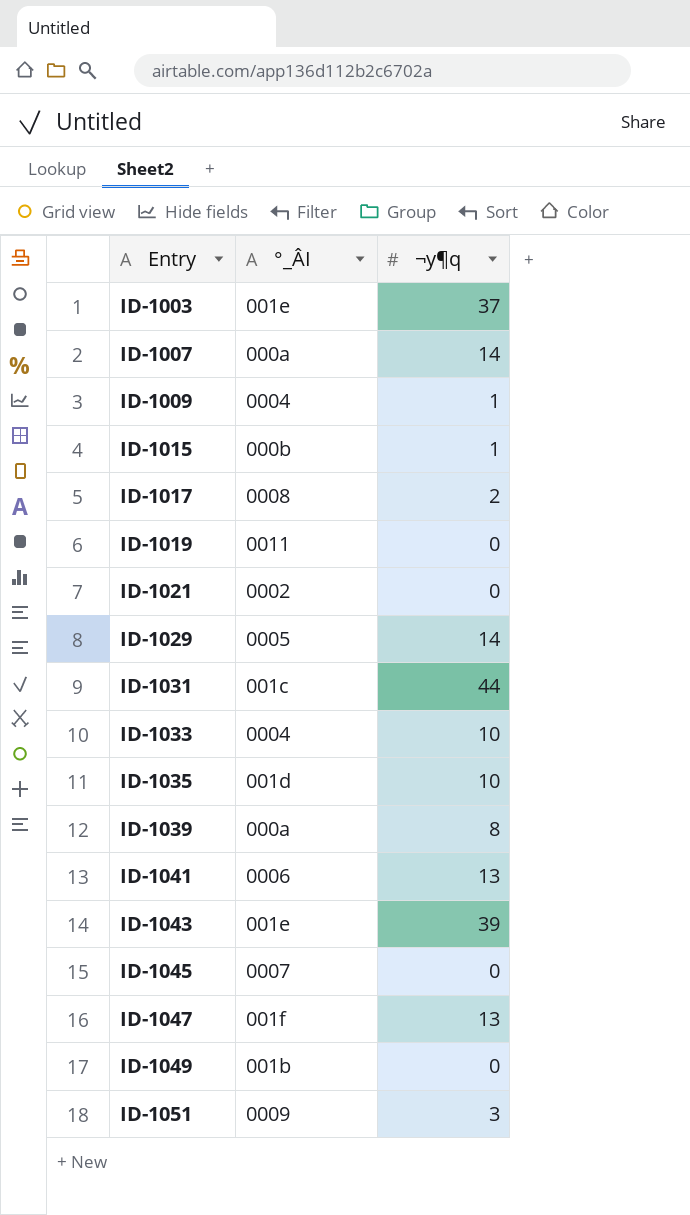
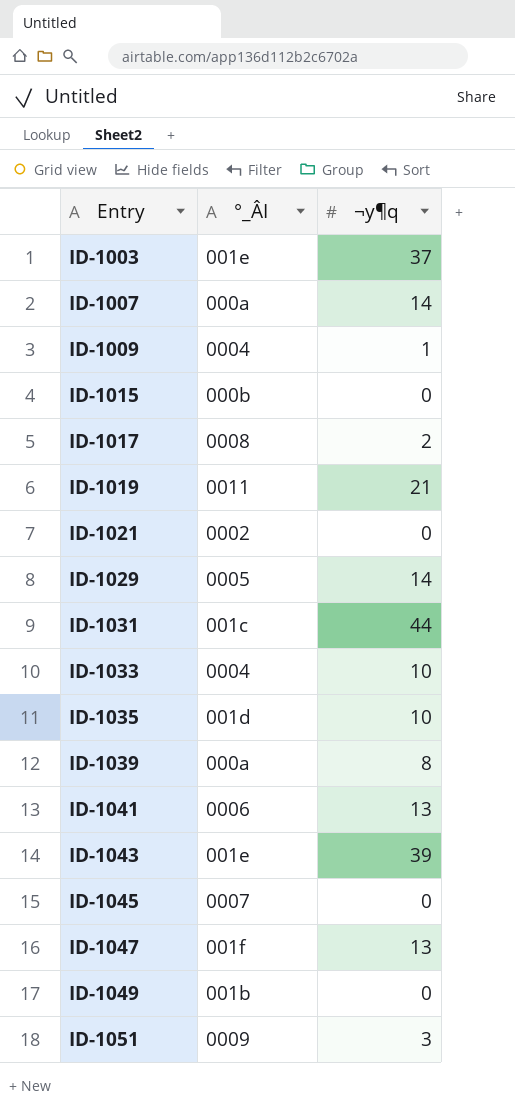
ID-1015 | ¬y¶q: 1 -> 0
ID-1019 | ¬y¶q: 0 -> 21

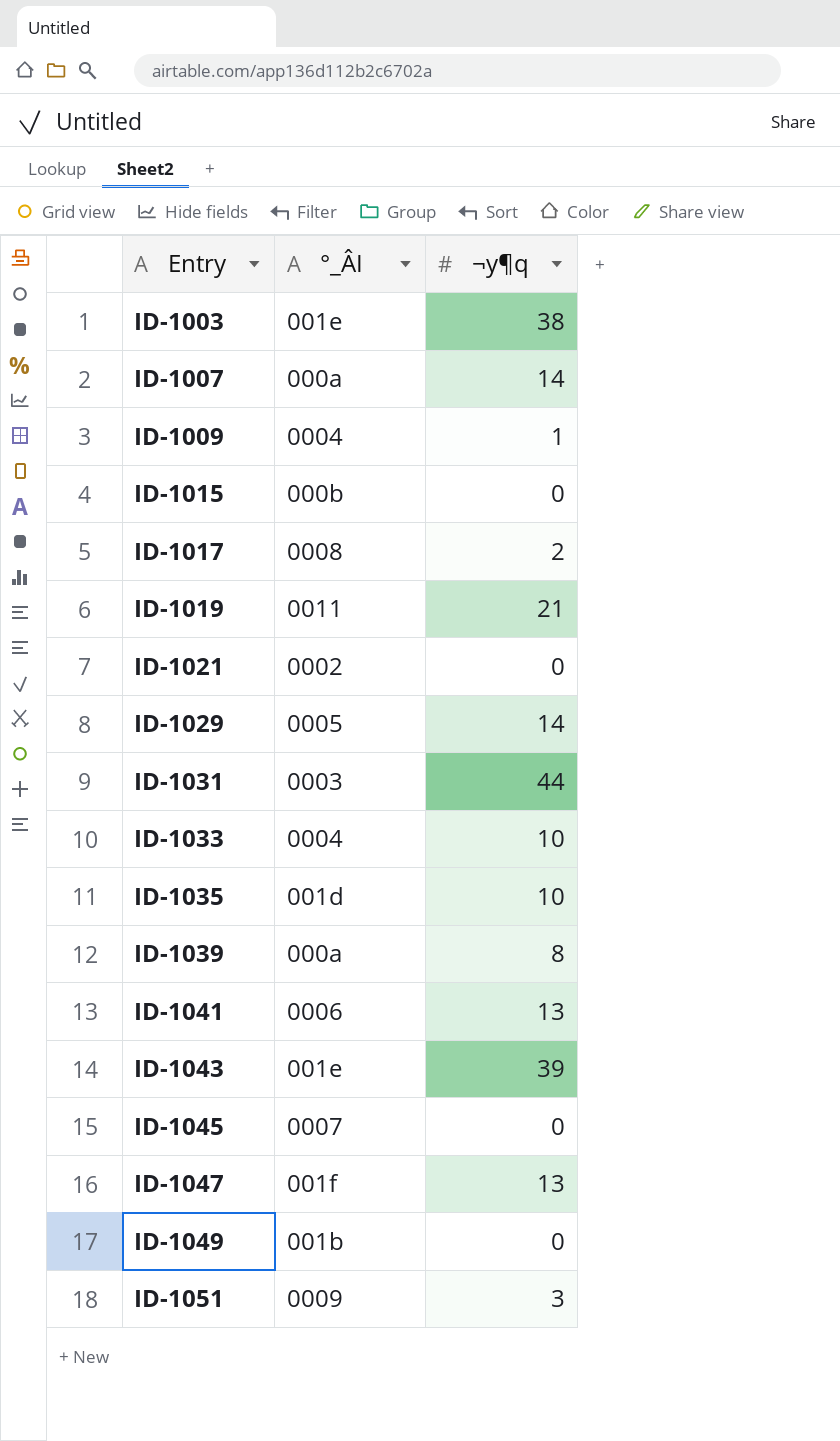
ID-1003 | ¬y¶q: 37 -> 38
ID-1031 | °_ÂI: 001c -> 0003

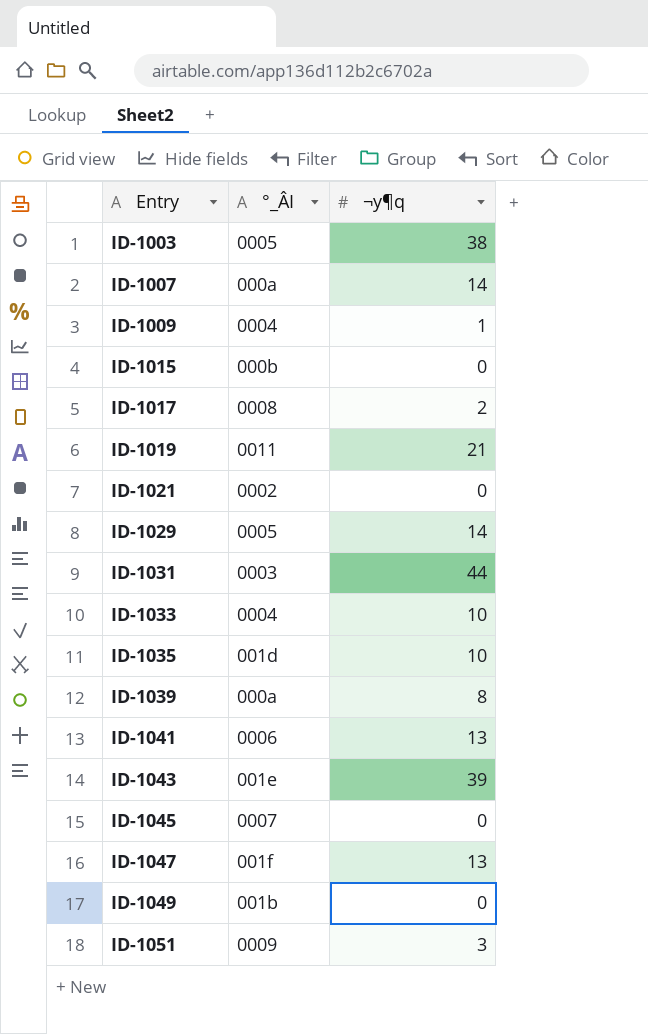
ID-1003 | °_ÂI: 001e -> 0005

